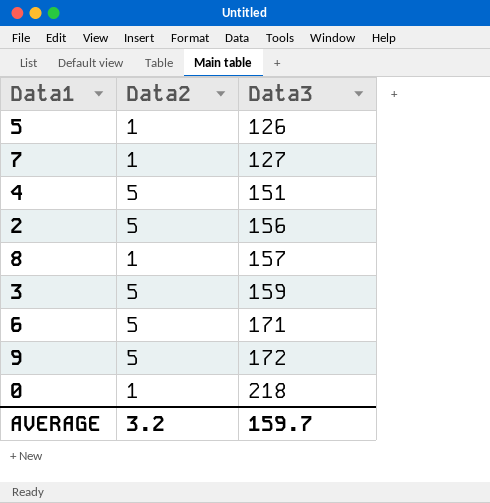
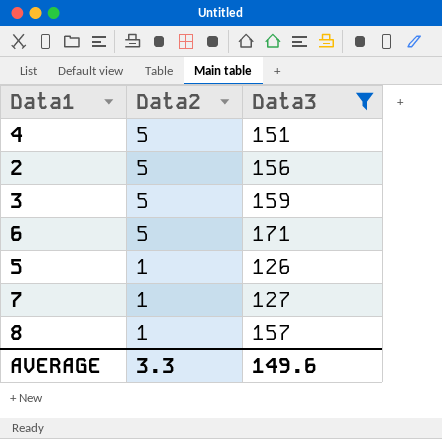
filter: none -> Data3 <= 171
row order: Data3 ascending -> Data2 descending
AVERAGE | Data2: 3.2 -> 3.3
AVERAGE | Data3: 159.7 -> 149.6

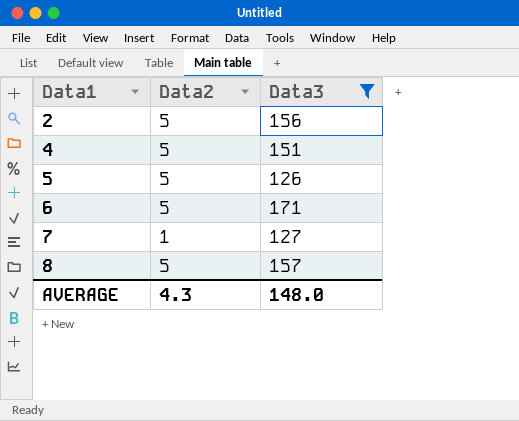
row order: Data2 descending -> Data1 ascending
row 3: 5 | 159 -> none
5 | Data2: 1 -> 5
8 | Data2: 1 -> 5
AVERAGE | Data2: 3.3 -> 4.3
AVERAGE | Data3: 149.6 -> 148.0

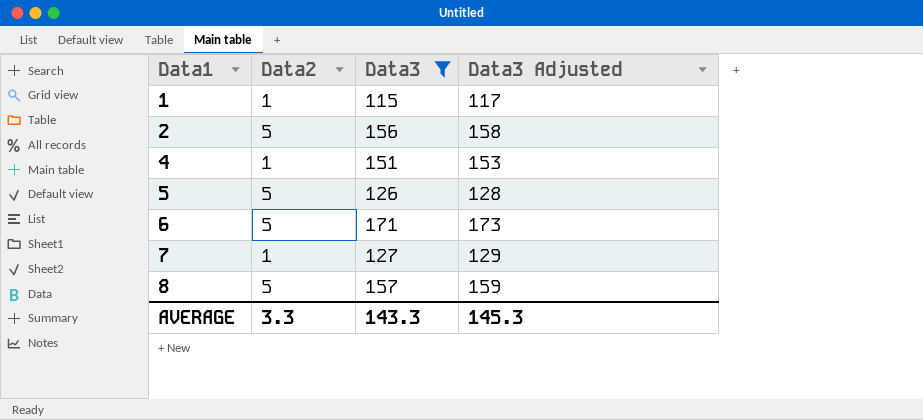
column Data3 Adjusted | formula: none -> [Data3] + 2
row 1: none -> 1 | 115 | 117
4 | Data2: 5 -> 1
AVERAGE | Data2: 4.3 -> 3.3
AVERAGE | Data3: 148.0 -> 143.3

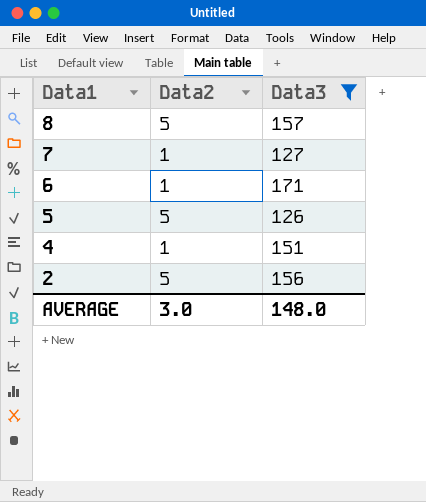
row order: Data1 ascending -> Data1 descending
column Data3 Adjusted | formula: [Data3] + 2 -> none
row 1: 1 | 115 | 117 -> none
6 | Data2: 5 -> 1
AVERAGE | Data2: 3.3 -> 3.0
AVERAGE | Data3: 143.3 -> 148.0

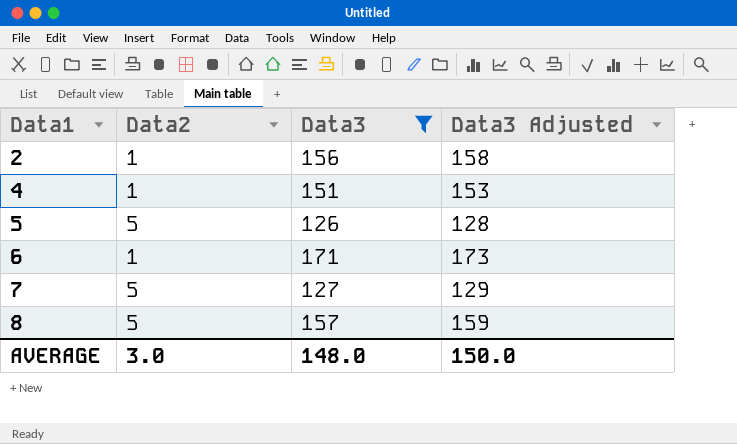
row order: Data1 descending -> Data1 ascending
column Data3 Adjusted | formula: none -> [Data3] + 2
2 | Data2: 5 -> 1
7 | Data2: 1 -> 5

